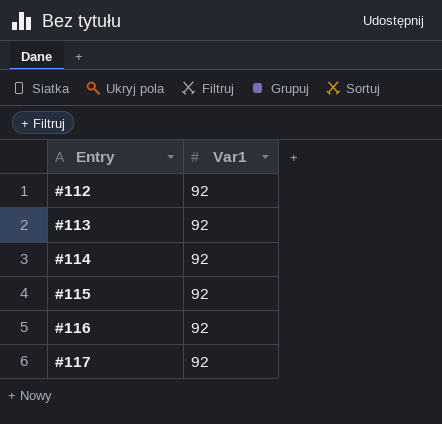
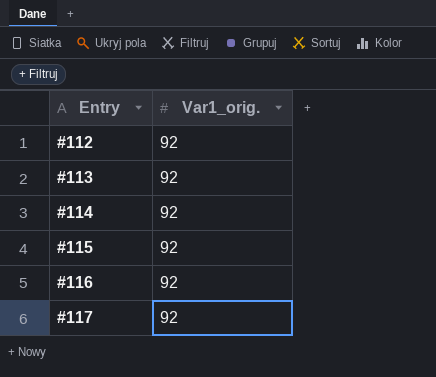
column name: Var1 -> Var1_orig.

